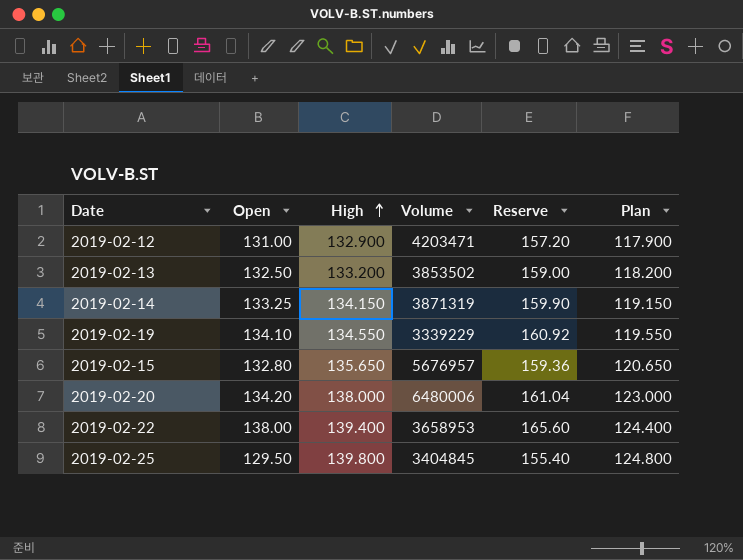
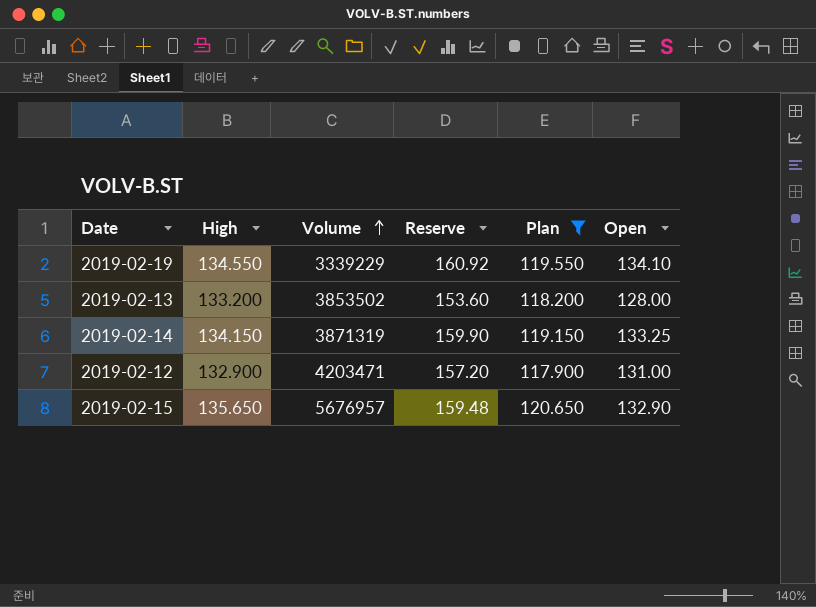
filter: none -> Plan <= 120.650
row order: High ascending -> Volume ascending
column Open | position: 2 -> 6
2019-02-13 | Reserve: 159.00 -> 153.60
2019-02-13 | Open: 132.50 -> 128.00
2019-02-15 | Reserve: 159.36 -> 159.48
2019-02-15 | Open: 132.80 -> 132.90

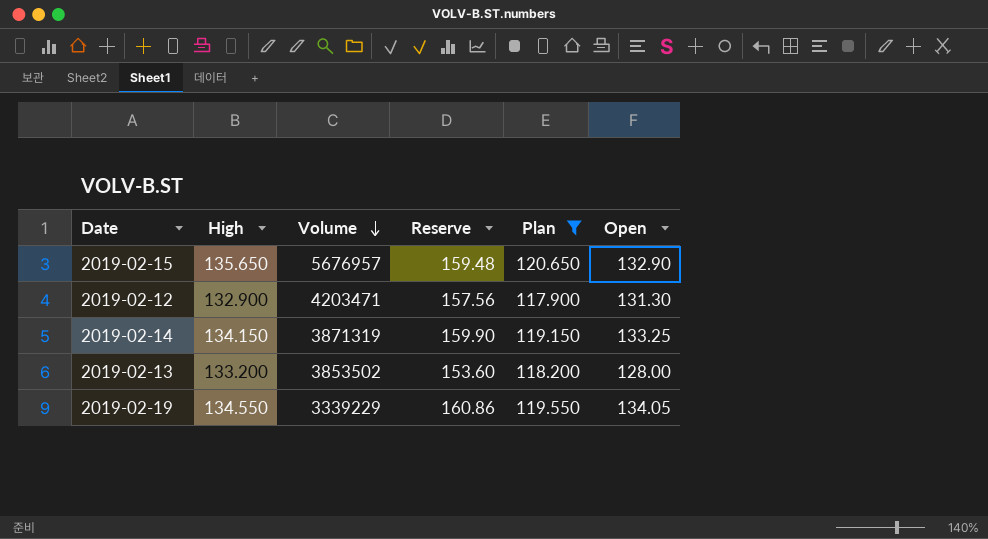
row order: Volume ascending -> Volume descending
2019-02-12 | Reserve: 157.20 -> 157.56
2019-02-12 | Open: 131.00 -> 131.30
2019-02-19 | Reserve: 160.92 -> 160.86
2019-02-19 | Open: 134.10 -> 134.05

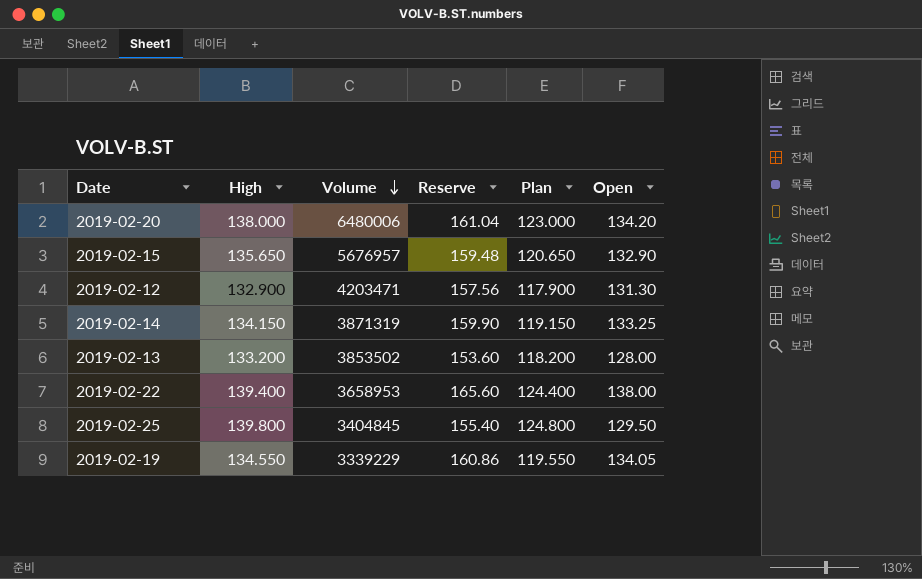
filter: Plan <= 120.650 -> none

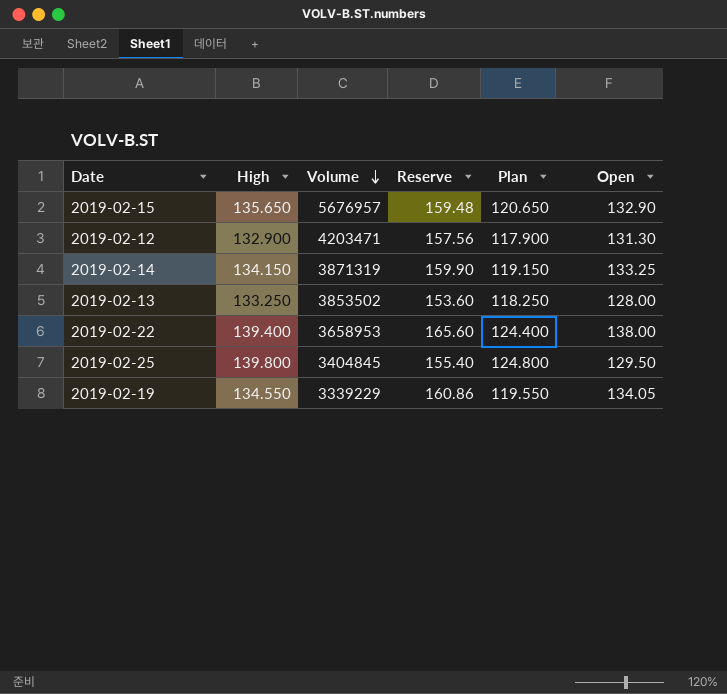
row 2019-02-20: 138.000 | 6480006 | 161.04 | 123.000 | 134.20 -> none
2019-02-13 | High: 133.200 -> 133.250
2019-02-13 | Plan: 118.200 -> 118.250

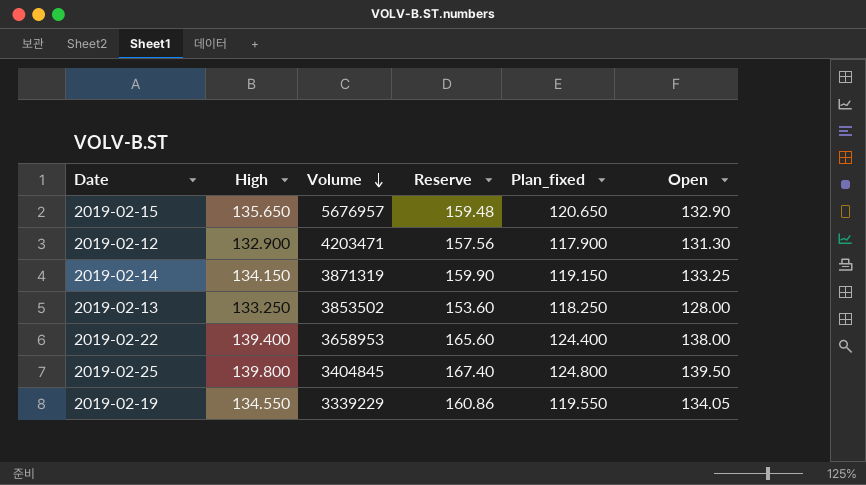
column name: Plan -> Plan_fixed
2019-02-25 | Reserve: 155.40 -> 167.40
2019-02-25 | Open: 129.50 -> 139.50

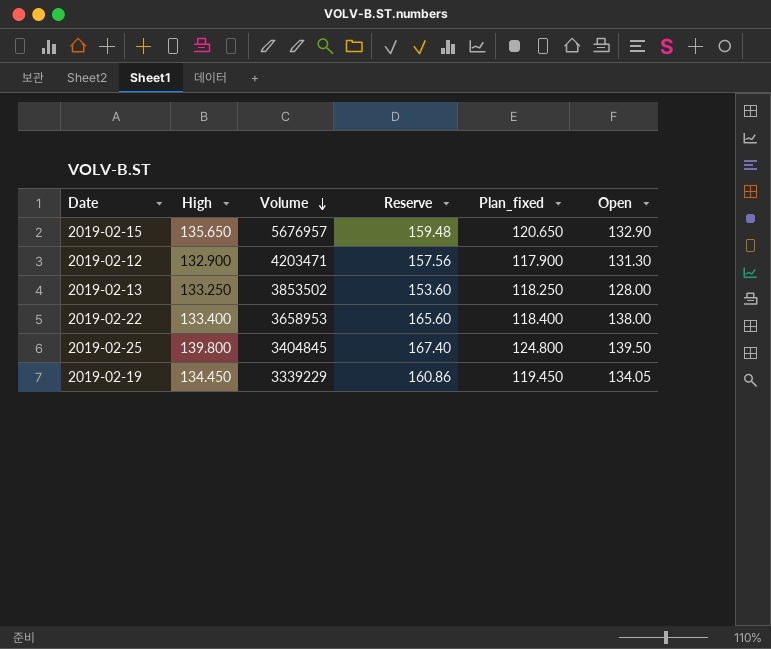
row 2019-02-14: 134.150 | 3871319 | 159.90 | 119.150 | 133.25 -> none
2019-02-22 | High: 139.400 -> 133.400
2019-02-22 | Plan_fixed: 124.400 -> 118.400
2019-02-19 | High: 134.550 -> 134.450
2019-02-19 | Plan_fixed: 119.550 -> 119.450

